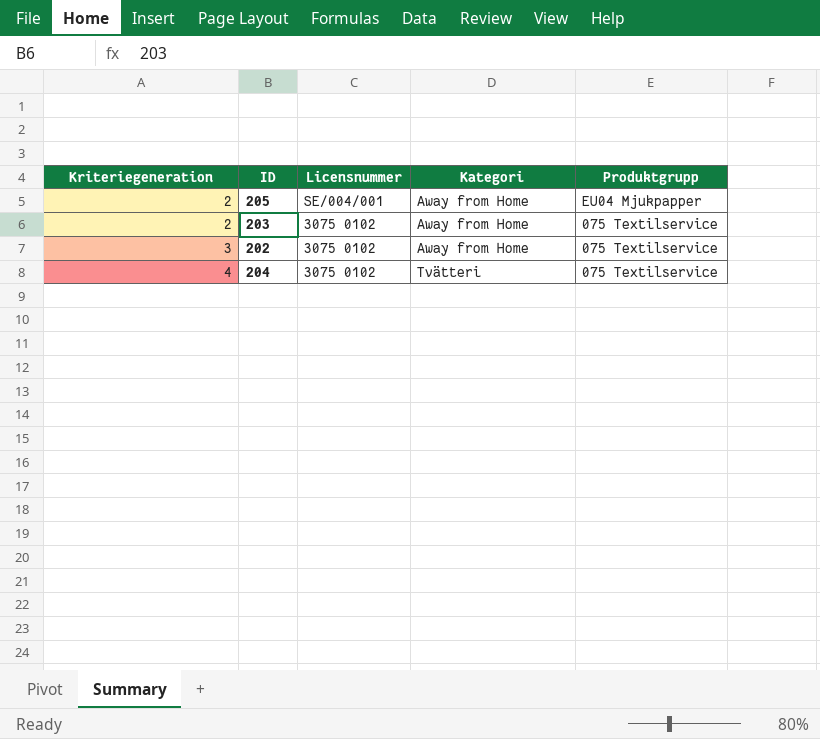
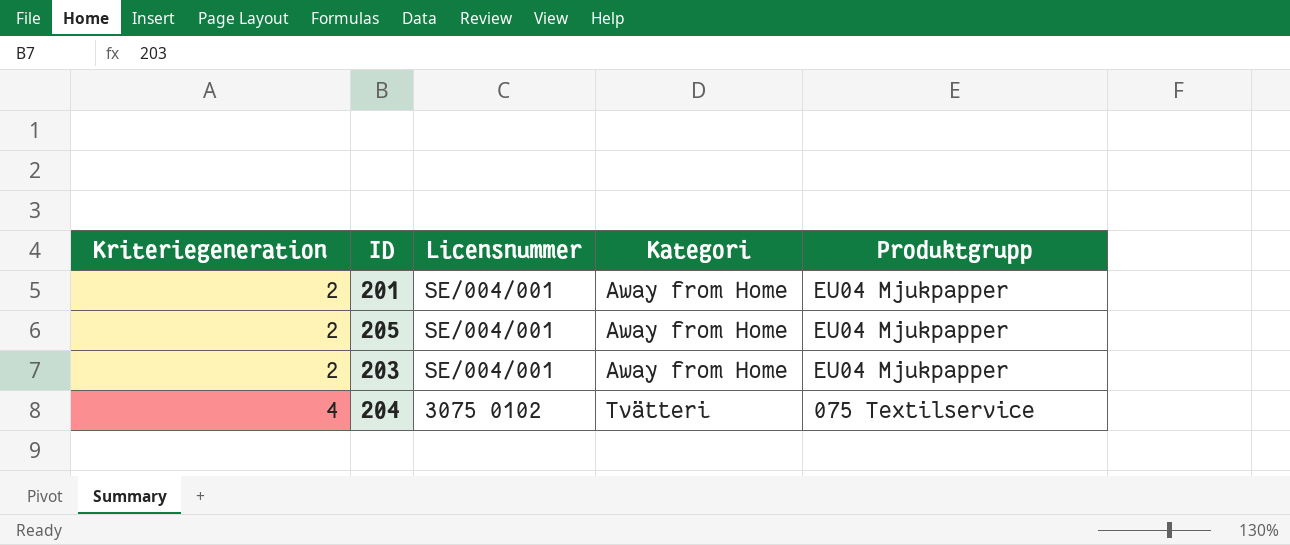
row 202: 3 | 3075 0102 | Away from Home | 075 Textilservice -> none
row 201: none -> 2 | SE/004/001 | Away from Home | EU04 Mjukpapper
203 | Licensnummer: 3075 0102 -> SE/004/001
203 | Produktgrupp: 075 Textilservice -> EU04 Mjukpapper

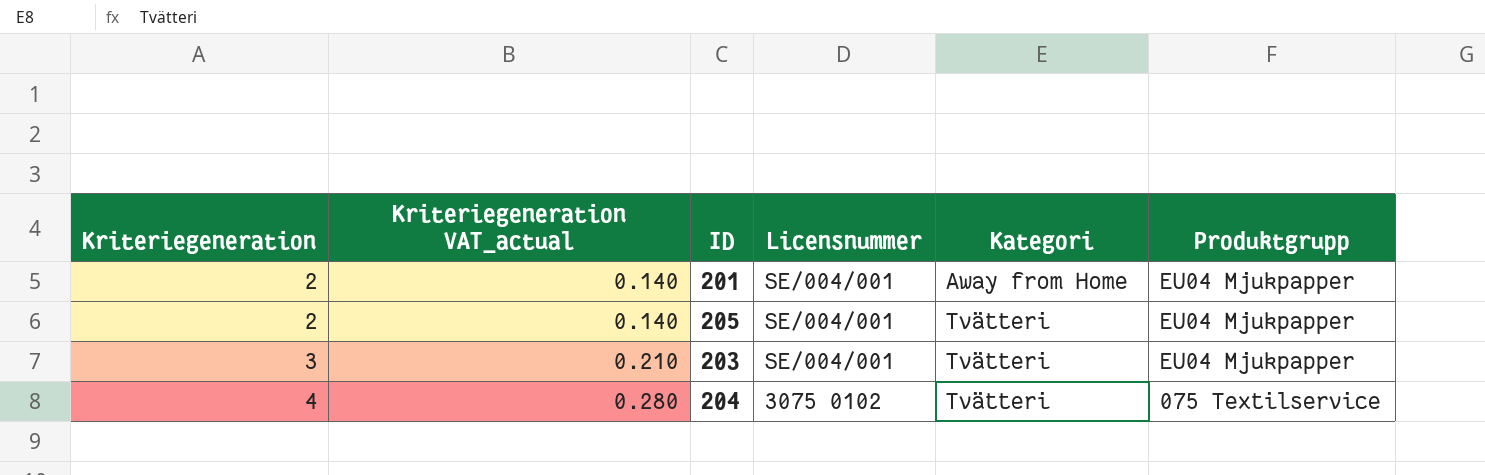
column Kriteriegeneration VAT_actual | formula: none -> [Kriteriegeneration] * 0.07
205 | Kategori: Away from Home -> Tvätteri
203 | Kriteriegeneration: 2 -> 3
203 | Kategori: Away from Home -> Tvätteri

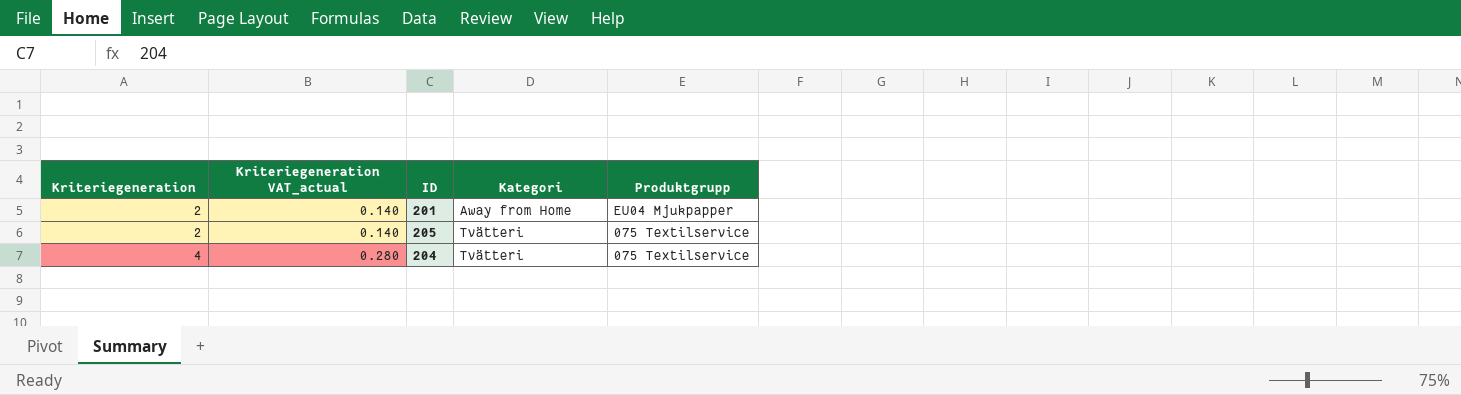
column Licensnummer | position: 4 -> none
row 203: 3 | 0.210 | SE/004/001 | Tvätteri | EU04 Mjukpapper -> none
205 | Produktgrupp: EU04 Mjukpapper -> 075 Textilservice

